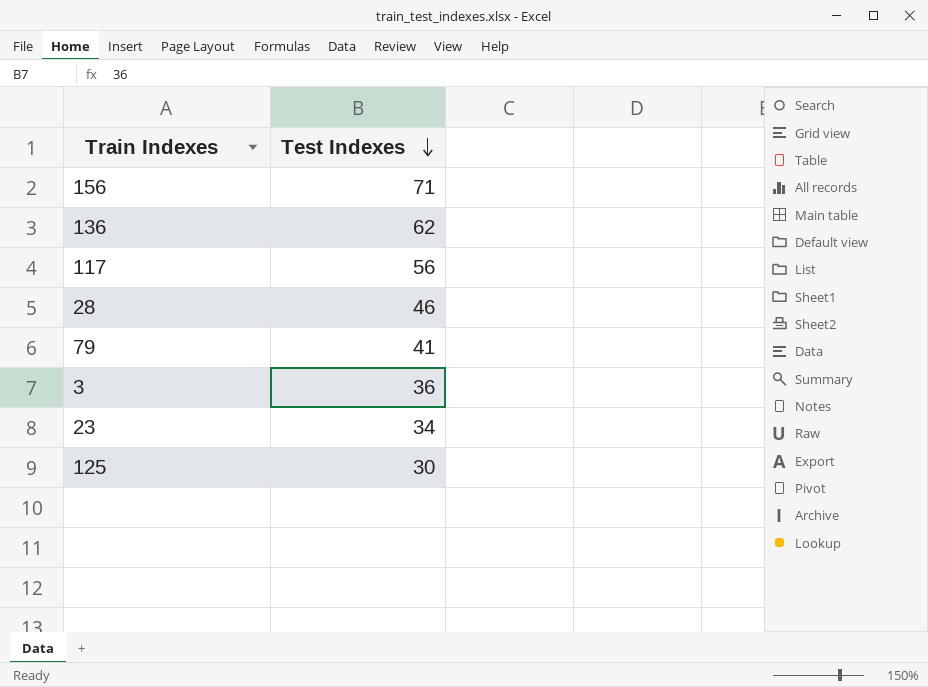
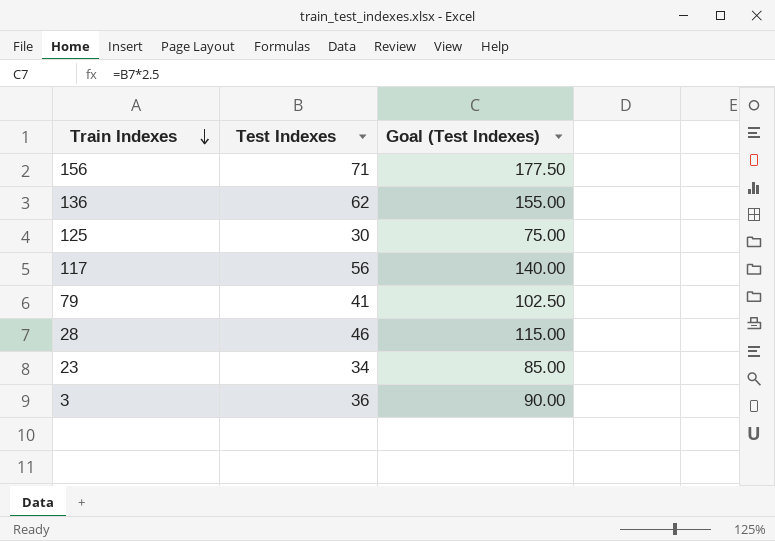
row order: Test Indexes descending -> Train Indexes descending
column Goal (Test Indexes) | formula: none -> [Test Indexes] * 2.5

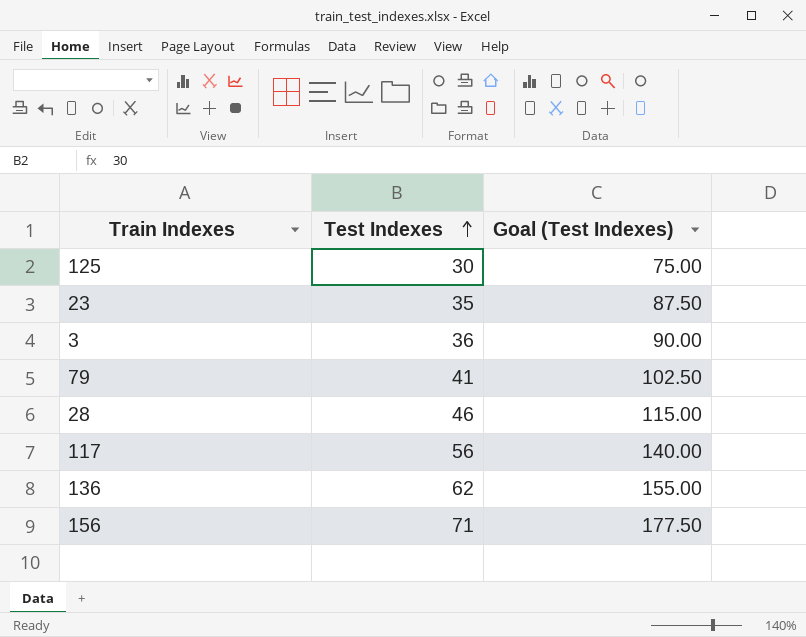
row order: Train Indexes descending -> Test Indexes ascending
23 | Test Indexes: 34 -> 35
23 | Goal (Test Indexes): 85.00 -> 87.50

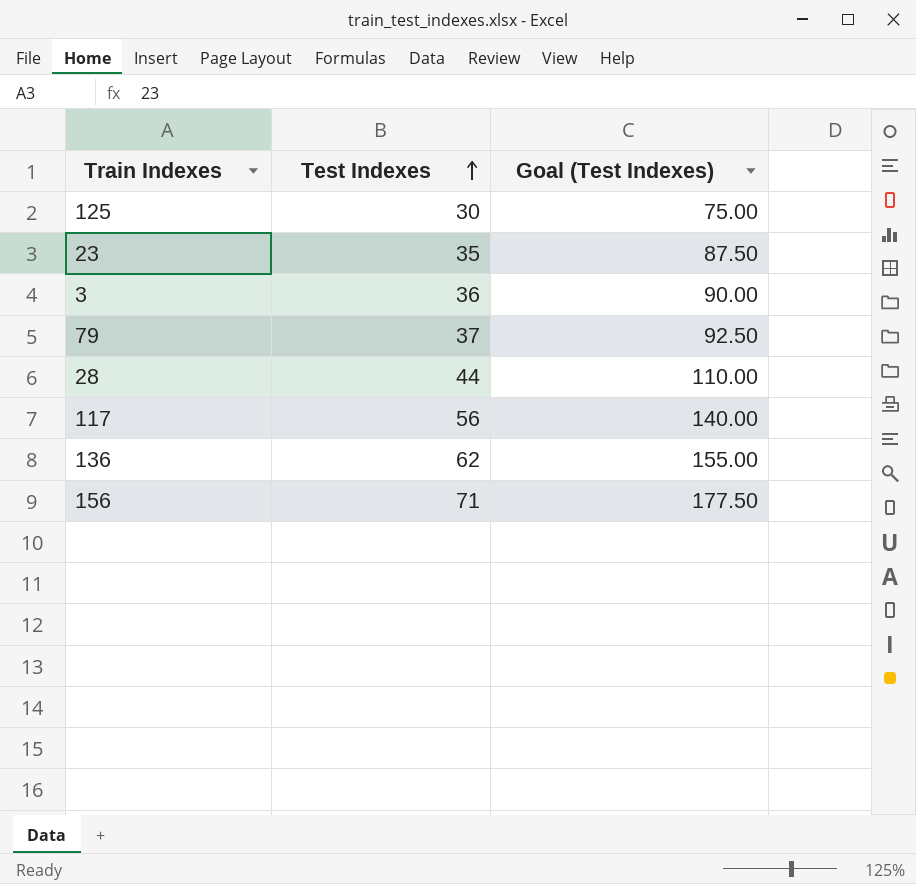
79 | Test Indexes: 41 -> 37
79 | Goal (Test Indexes): 102.50 -> 92.50
28 | Test Indexes: 46 -> 44
28 | Goal (Test Indexes): 115.00 -> 110.00

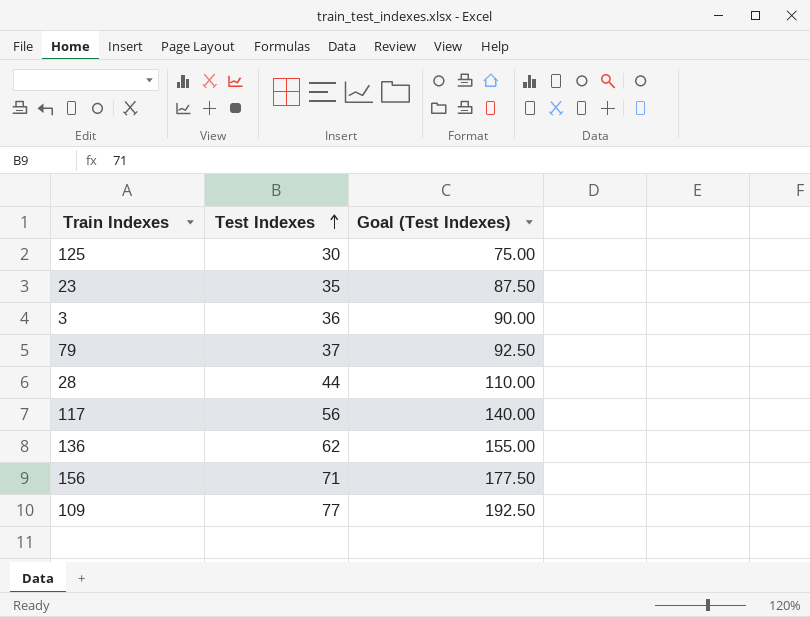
row 109: none -> 77 | 192.50

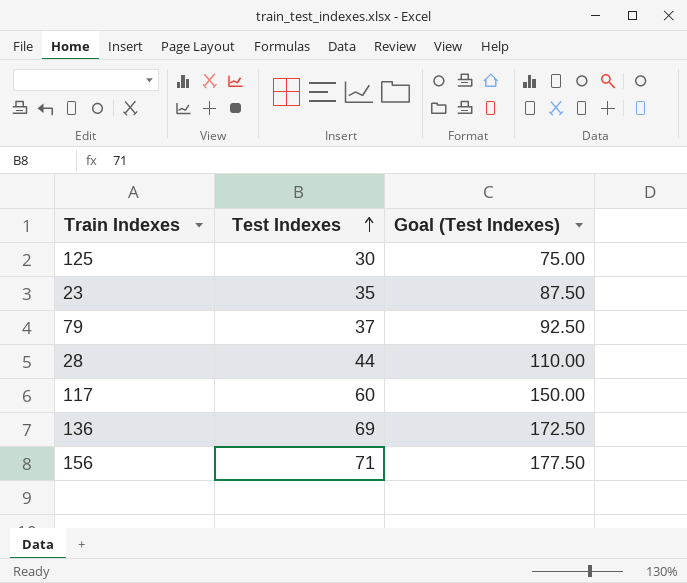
row 3: 36 | 90.00 -> none
row 109: 77 | 192.50 -> none
117 | Test Indexes: 56 -> 60
117 | Goal (Test Indexes): 140.00 -> 150.00
136 | Test Indexes: 62 -> 69
136 | Goal (Test Indexes): 155.00 -> 172.50

